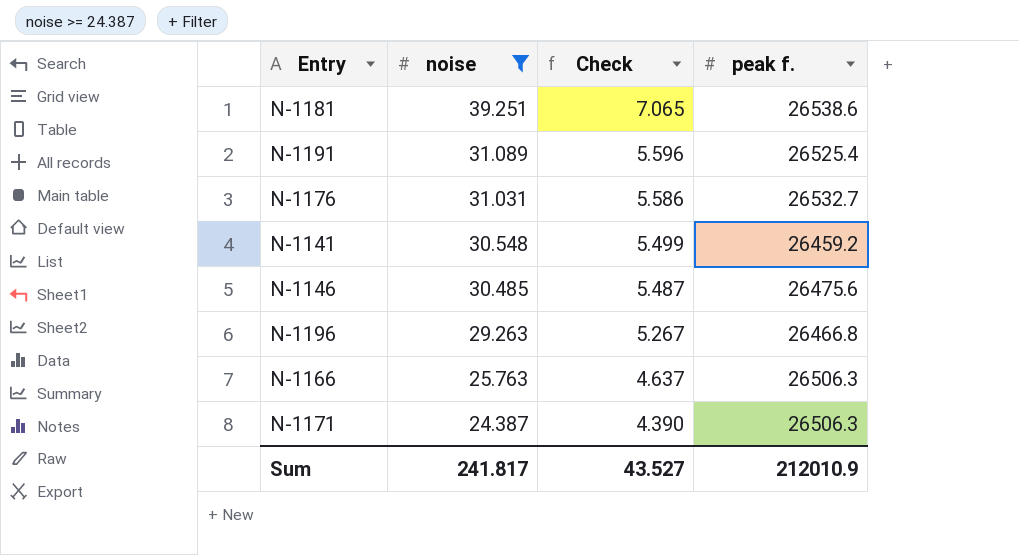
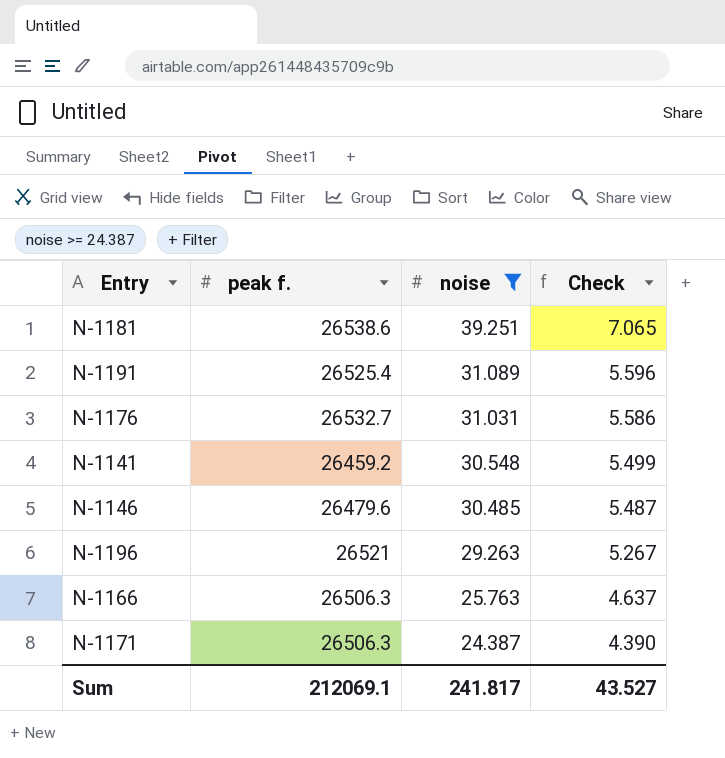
column peak f. | position: 4 -> 2
N-1146 | peak f.: 26475.6 -> 26479.6
N-1196 | peak f.: 26466.8 -> 26521
Sum | peak f.: 212010.9 -> 212069.1

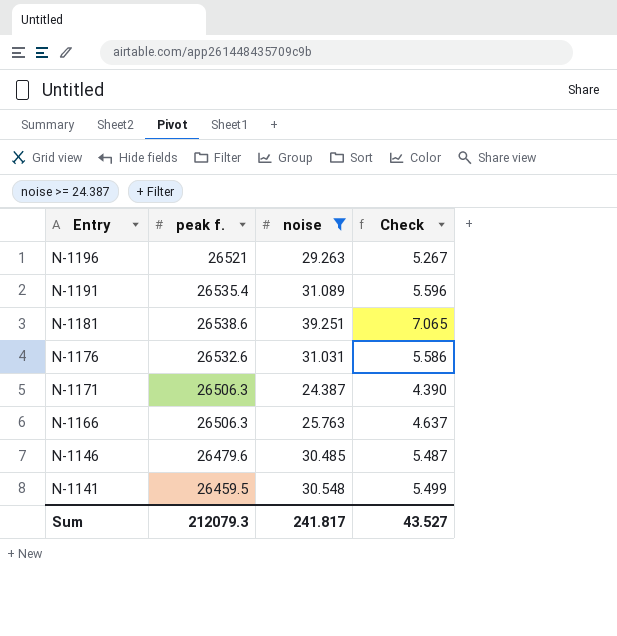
row order: noise descending -> Entry descending
N-1191 | peak f.: 26525.4 -> 26535.4
N-1176 | peak f.: 26532.7 -> 26532.6
N-1141 | peak f.: 26459.2 -> 26459.5
Sum | peak f.: 212069.1 -> 212079.3

